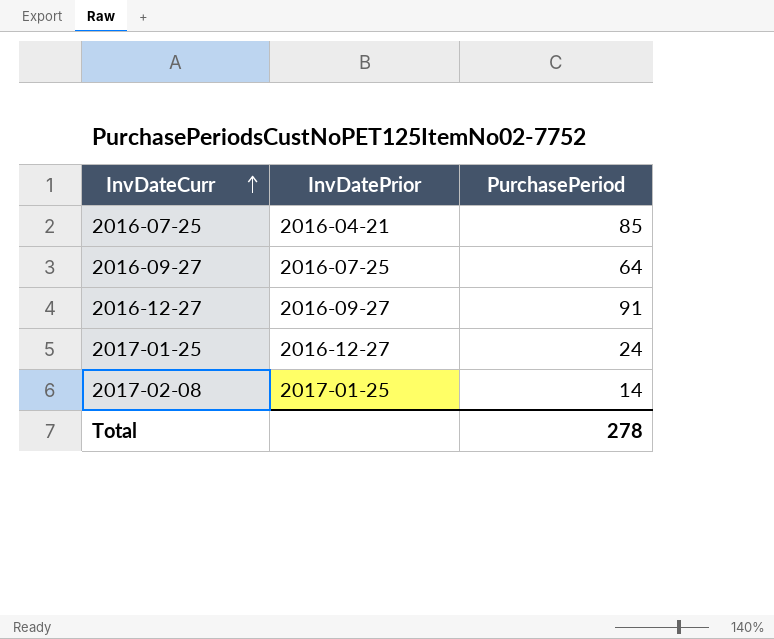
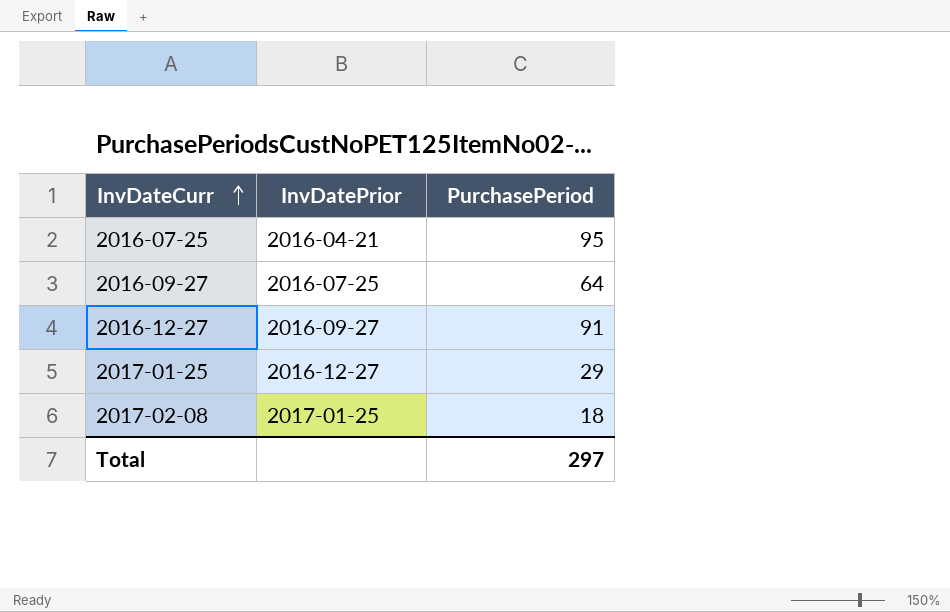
2016-07-25 | PurchasePeriod: 85 -> 95
2017-01-25 | PurchasePeriod: 24 -> 29
2017-02-08 | PurchasePeriod: 14 -> 18
Total | PurchasePeriod: 278 -> 297

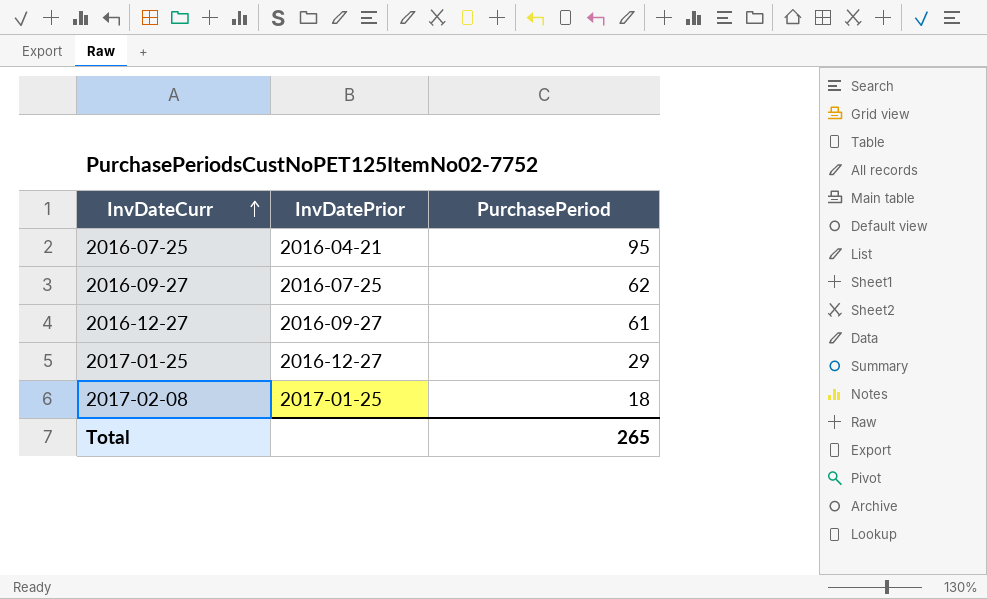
2016-09-27 | PurchasePeriod: 64 -> 62
2016-12-27 | PurchasePeriod: 91 -> 61
Total | PurchasePeriod: 297 -> 265

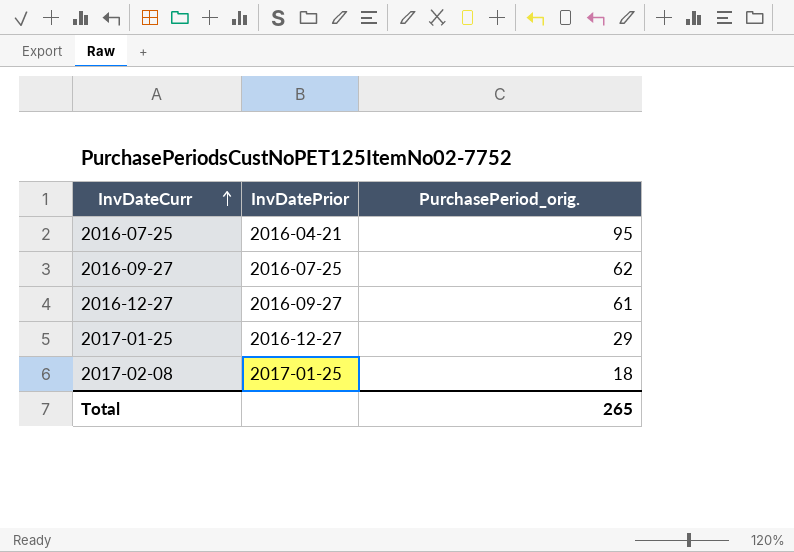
column name: PurchasePeriod -> PurchasePeriod_orig.

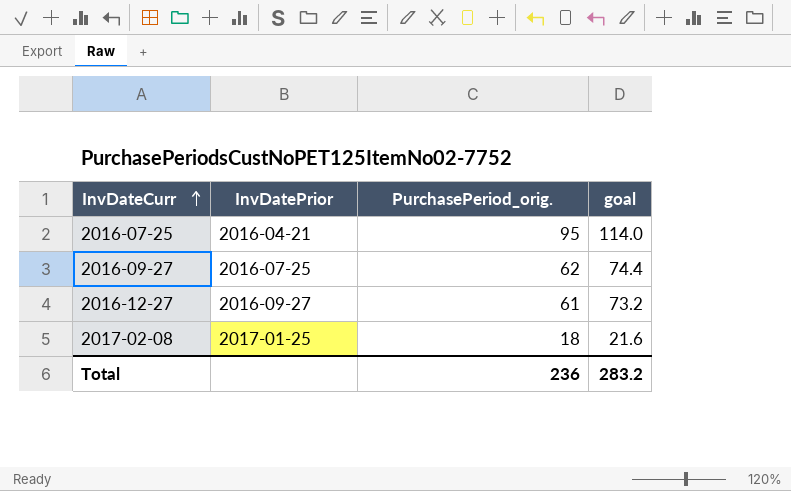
column goal | formula: none -> [PurchasePeriod_orig.] * 1.2
row 2017-01-25: 2016-12-27 | 29 -> none
Total | PurchasePeriod_orig.: 265 -> 236

